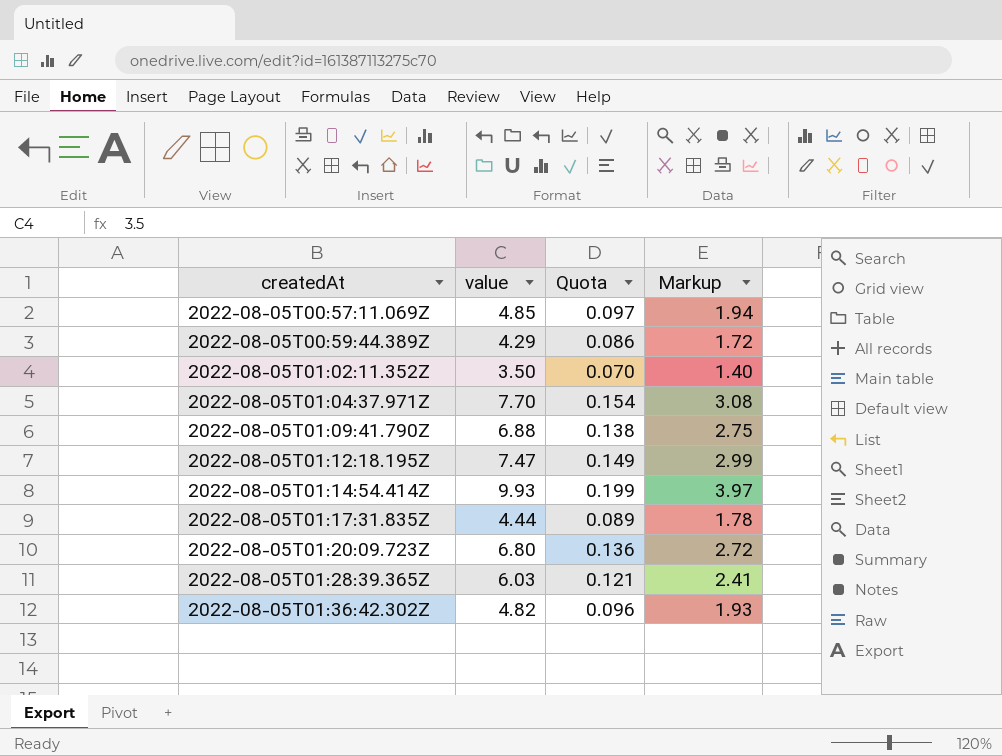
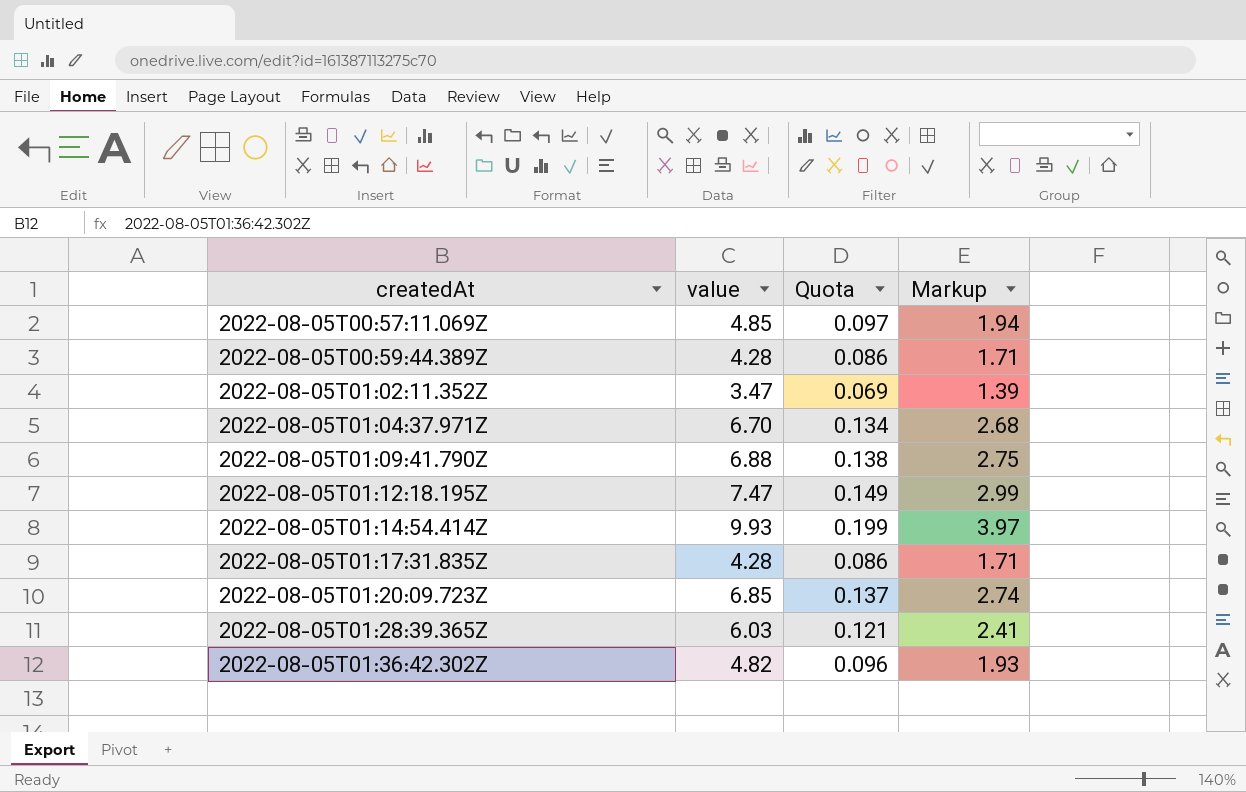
2022-08-05T00:59:44.389Z | value: 4.29 -> 4.28
2022-08-05T00:59:44.389Z | Markup: 1.72 -> 1.71
2022-08-05T01:02:11.352Z | value: 3.50 -> 3.47
2022-08-05T01:02:11.352Z | Quota: 0.070 -> 0.069
2022-08-05T01:02:11.352Z | Markup: 1.40 -> 1.39
2022-08-05T01:04:37.971Z | value: 7.70 -> 6.70
2022-08-05T01:04:37.971Z | Quota: 0.154 -> 0.134
2022-08-05T01:04:37.971Z | Markup: 3.08 -> 2.68
2022-08-05T01:17:31.835Z | value: 4.44 -> 4.28
2022-08-05T01:17:31.835Z | Quota: 0.089 -> 0.086
2022-08-05T01:17:31.835Z | Markup: 1.78 -> 1.71
2022-08-05T01:20:09.723Z | value: 6.80 -> 6.85
2022-08-05T01:20:09.723Z | Quota: 0.136 -> 0.137
2022-08-05T01:20:09.723Z | Markup: 2.72 -> 2.74

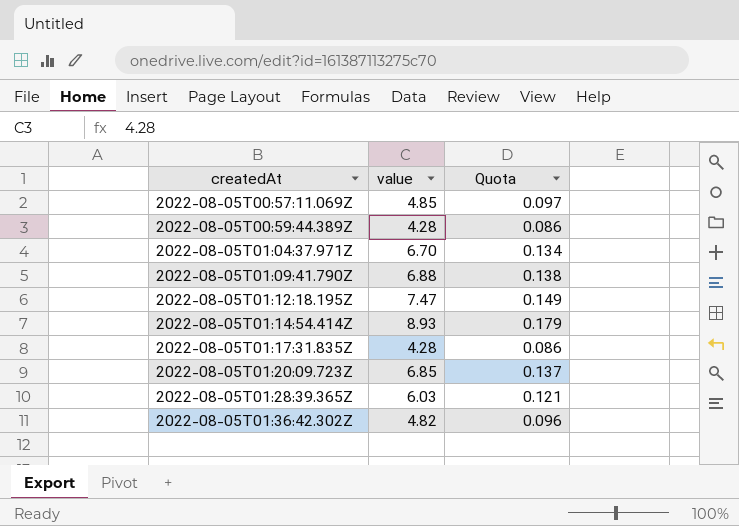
column Markup | formula: [value] * 0.4 -> none
row 2022-08-05T01:02:11.352Z: 3.47 | 0.069 | 1.39 -> none
2022-08-05T01:14:54.414Z | value: 9.93 -> 8.93
2022-08-05T01:14:54.414Z | Quota: 0.199 -> 0.179

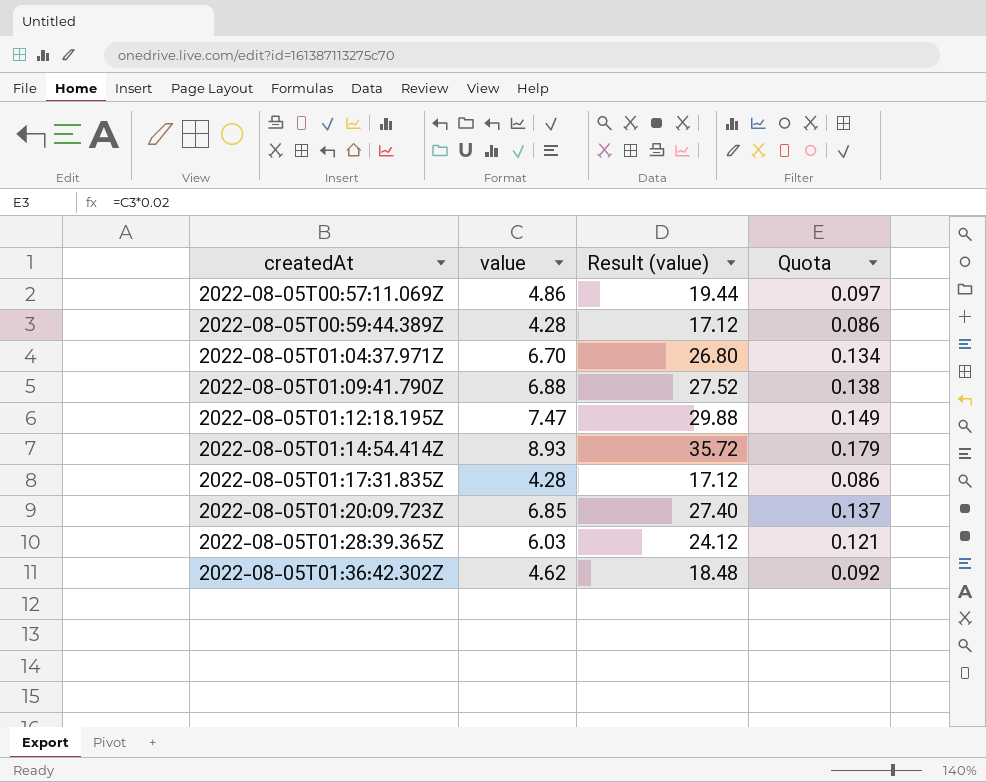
column Result (value) | formula: none -> [value] * 4
2022-08-05T00:57:11.069Z | value: 4.85 -> 4.86
2022-08-05T01:36:42.302Z | value: 4.82 -> 4.62
2022-08-05T01:36:42.302Z | Quota: 0.096 -> 0.092

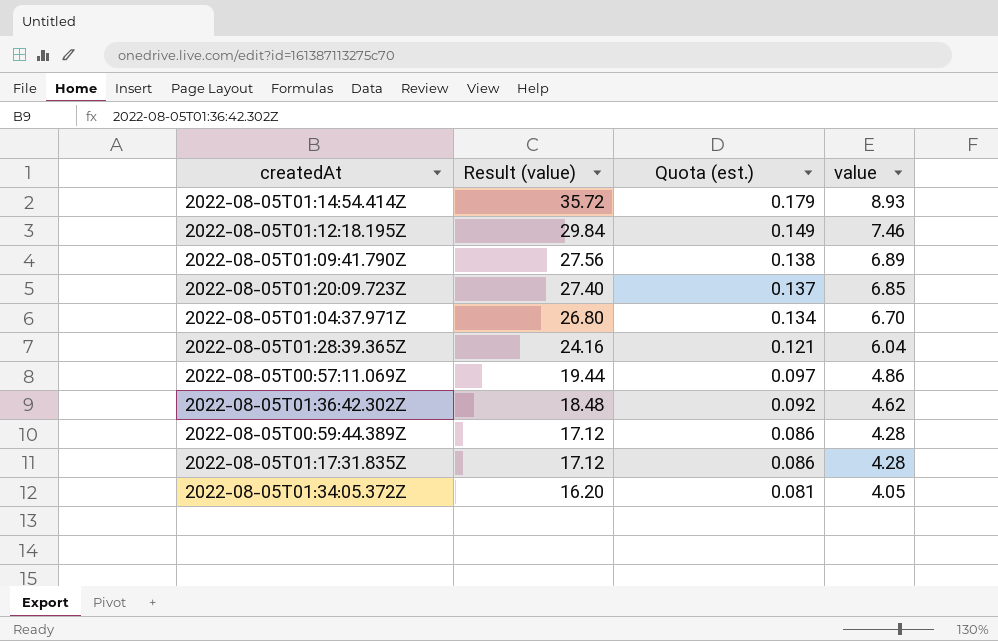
row order: createdAt ascending -> Result (value) descending
column name: Quota -> Quota (est.)
column value | position: 2 -> 4
2022-08-05T01:12:18.195Z | Result (value): 29.88 -> 29.84
2022-08-05T01:12:18.195Z | value: 7.47 -> 7.46
2022-08-05T01:09:41.790Z | Result (value): 27.52 -> 27.56
2022-08-05T01:09:41.790Z | value: 6.88 -> 6.89
2022-08-05T01:28:39.365Z | Result (value): 24.12 -> 24.16
2022-08-05T01:28:39.365Z | value: 6.03 -> 6.04
row 2022-08-05T01:34:05.372Z: none -> 16.20 | 0.081 | 4.05

